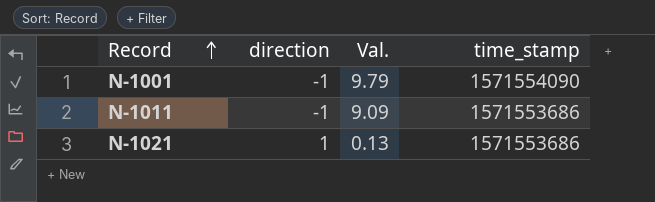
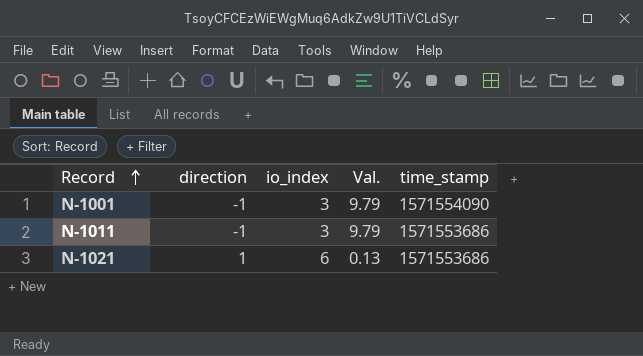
column io_index | position: none -> 3
N-1011 | Val.: 9.09 -> 9.79

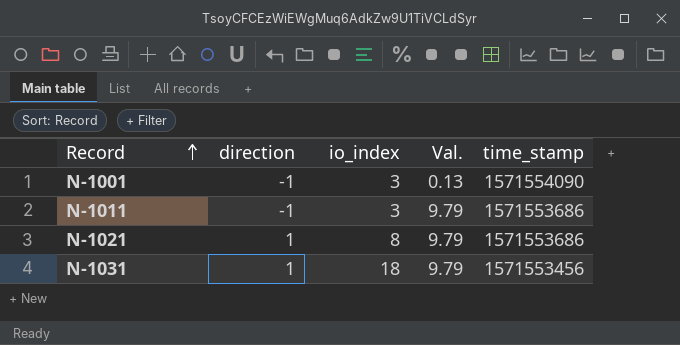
N-1001 | Val.: 9.79 -> 0.13
N-1021 | io_index: 6 -> 8
N-1021 | Val.: 0.13 -> 9.79
row N-1031: none -> 1 | 18 | 9.79 | 1571553456

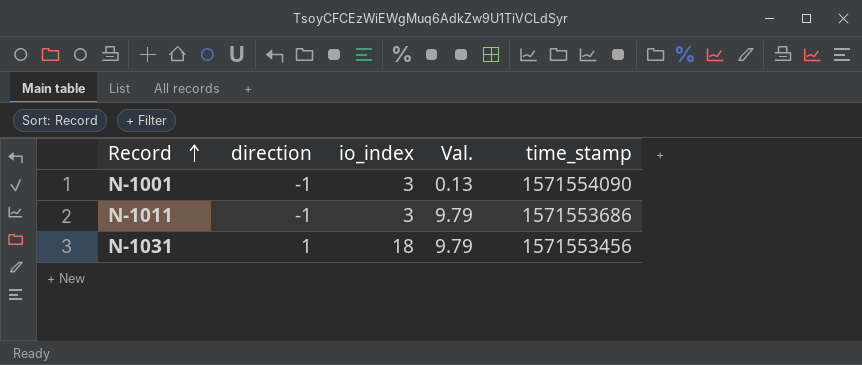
row N-1021: 1 | 8 | 9.79 | 1571553686 -> none

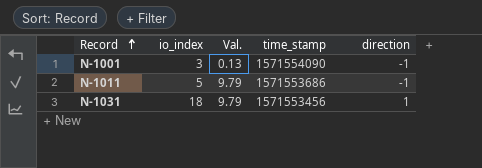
column direction | position: 2 -> 5
N-1011 | io_index: 3 -> 5

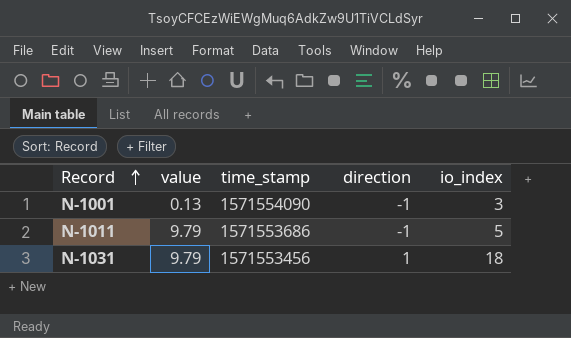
column name: Val. -> value
column io_index | position: 2 -> 5

